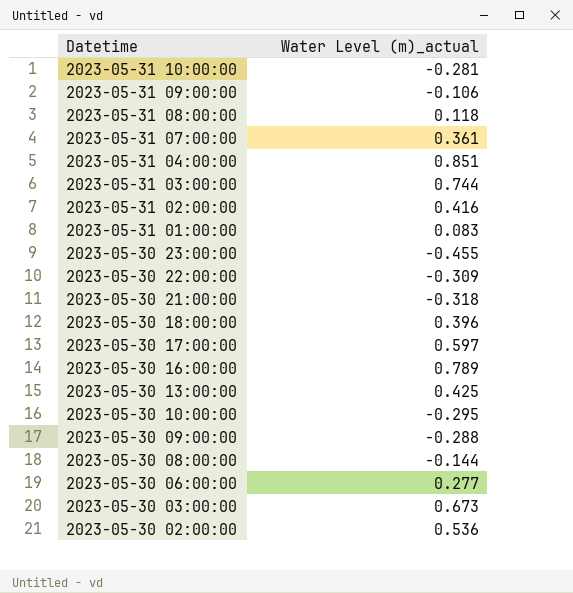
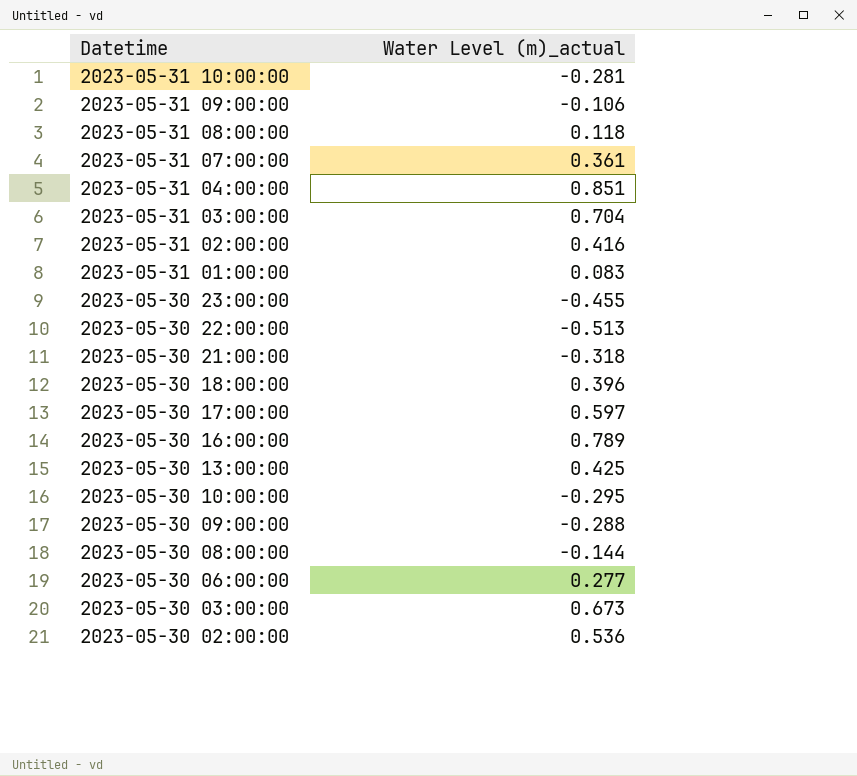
2023-05-31 03:00:00 | Water Level (m)_actual: 0.744 -> 0.704
2023-05-30 22:00:00 | Water Level (m)_actual: -0.309 -> -0.513

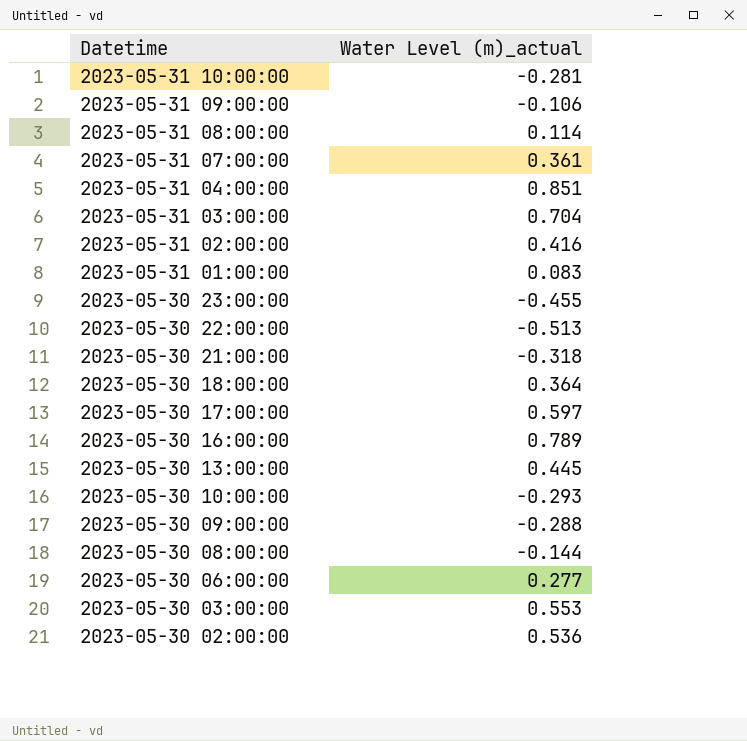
2023-05-31 08:00:00 | Water Level (m)_actual: 0.118 -> 0.114
2023-05-30 18:00:00 | Water Level (m)_actual: 0.396 -> 0.364
2023-05-30 13:00:00 | Water Level (m)_actual: 0.425 -> 0.445
2023-05-30 10:00:00 | Water Level (m)_actual: -0.295 -> -0.293
2023-05-30 03:00:00 | Water Level (m)_actual: 0.673 -> 0.553

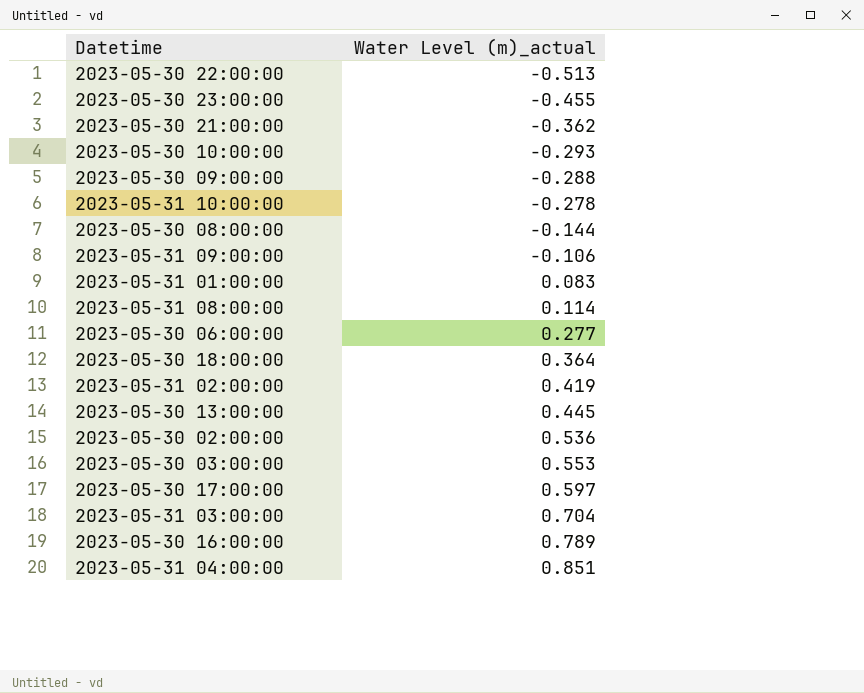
row order: Datetime descending -> Water Level (m)_actual ascending
row 2023-05-31 07:00:00: 0.361 -> none
2023-05-30 21:00:00 | Water Level (m)_actual: -0.318 -> -0.362
2023-05-31 10:00:00 | Water Level (m)_actual: -0.281 -> -0.278
2023-05-31 02:00:00 | Water Level (m)_actual: 0.416 -> 0.419

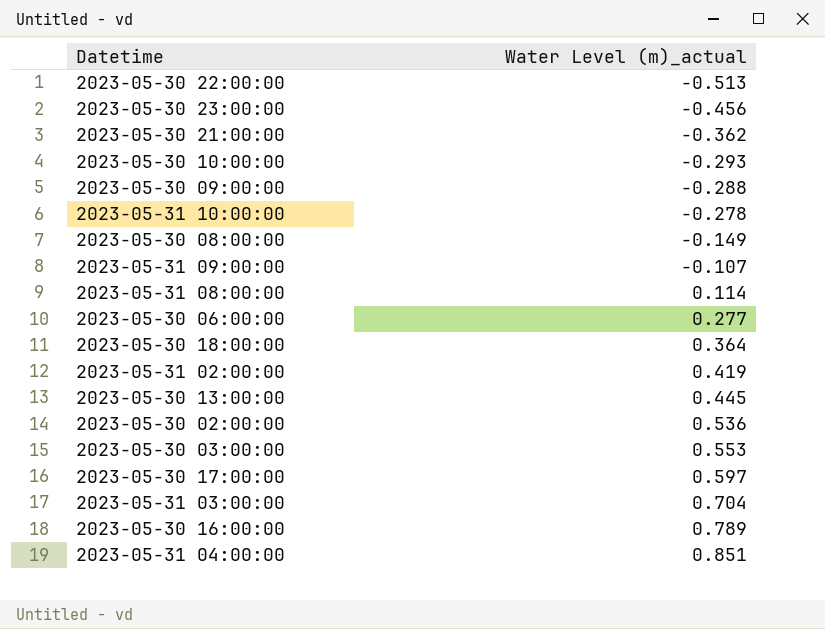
row 2023-05-31 01:00:00: 0.083 -> none
2023-05-30 23:00:00 | Water Level (m)_actual: -0.455 -> -0.456
2023-05-30 08:00:00 | Water Level (m)_actual: -0.144 -> -0.149
2023-05-31 09:00:00 | Water Level (m)_actual: -0.106 -> -0.107

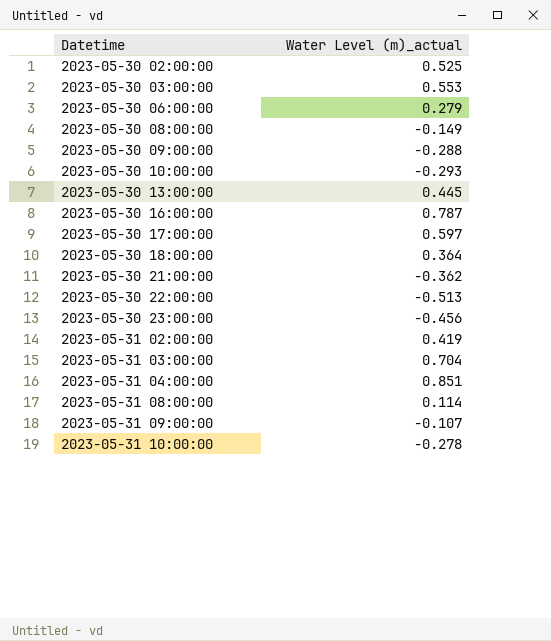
row order: Water Level (m)_actual ascending -> Datetime ascending
2023-05-30 02:00:00 | Water Level (m)_actual: 0.536 -> 0.525
2023-05-30 06:00:00 | Water Level (m)_actual: 0.277 -> 0.279
2023-05-30 16:00:00 | Water Level (m)_actual: 0.789 -> 0.787

